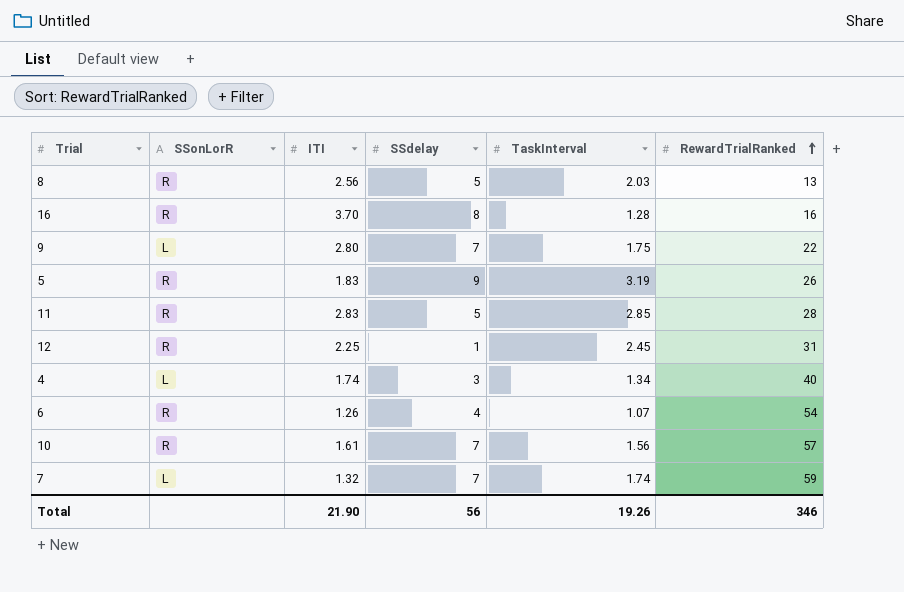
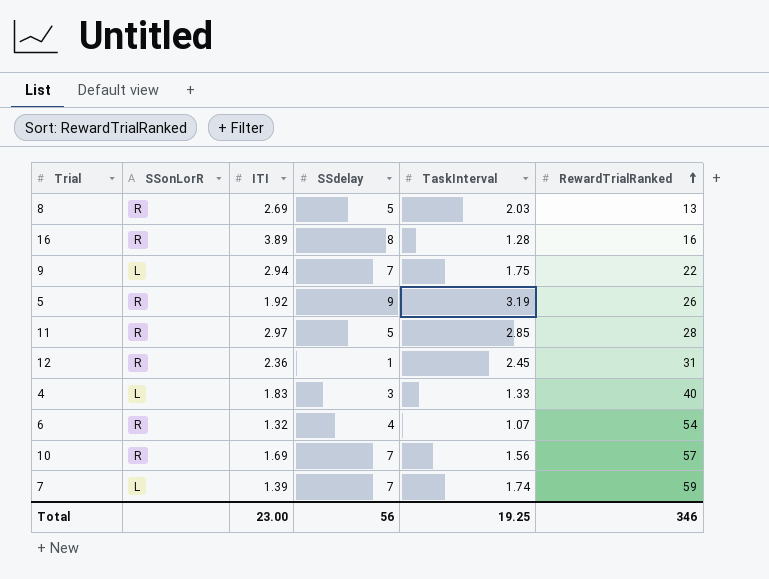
8 | ITI: 2.56 -> 2.69
16 | ITI: 3.70 -> 3.89
9 | ITI: 2.80 -> 2.94
5 | ITI: 1.83 -> 1.92
11 | ITI: 2.83 -> 2.97
12 | ITI: 2.25 -> 2.36
4 | ITI: 1.74 -> 1.83
4 | TaskInterval: 1.34 -> 1.33
6 | ITI: 1.26 -> 1.32
10 | ITI: 1.61 -> 1.69
7 | ITI: 1.32 -> 1.39
Total | ITI: 21.90 -> 23.00
Total | TaskInterval: 19.26 -> 19.25

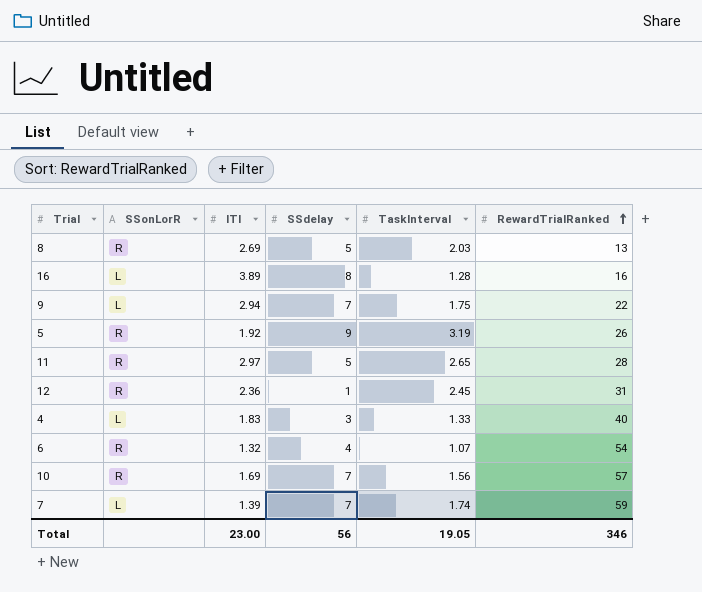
16 | SSonLorR: R -> L
11 | TaskInterval: 2.85 -> 2.65
Total | TaskInterval: 19.25 -> 19.05

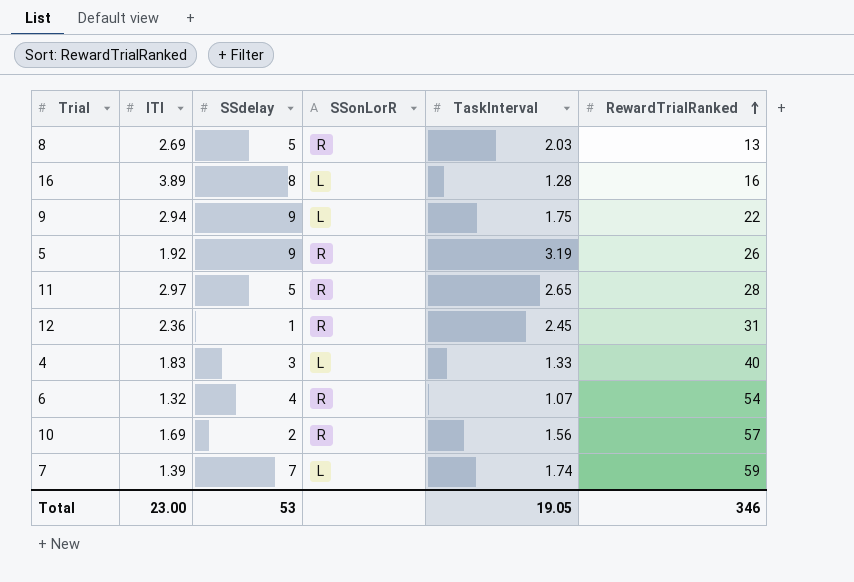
column SSonLorR | position: 2 -> 4
9 | SSdelay: 7 -> 9
10 | SSdelay: 7 -> 2
Total | SSdelay: 56 -> 53

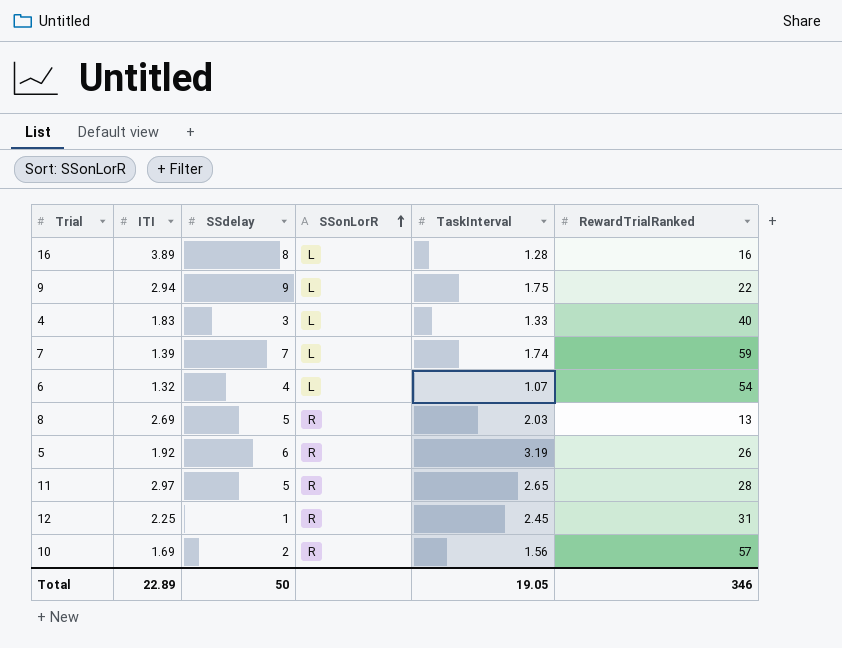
row order: RewardTrialRanked ascending -> SSonLorR ascending
6 | SSonLorR: R -> L
5 | SSdelay: 9 -> 6
12 | ITI: 2.36 -> 2.25
Total | ITI: 23.00 -> 22.89
Total | SSdelay: 53 -> 50

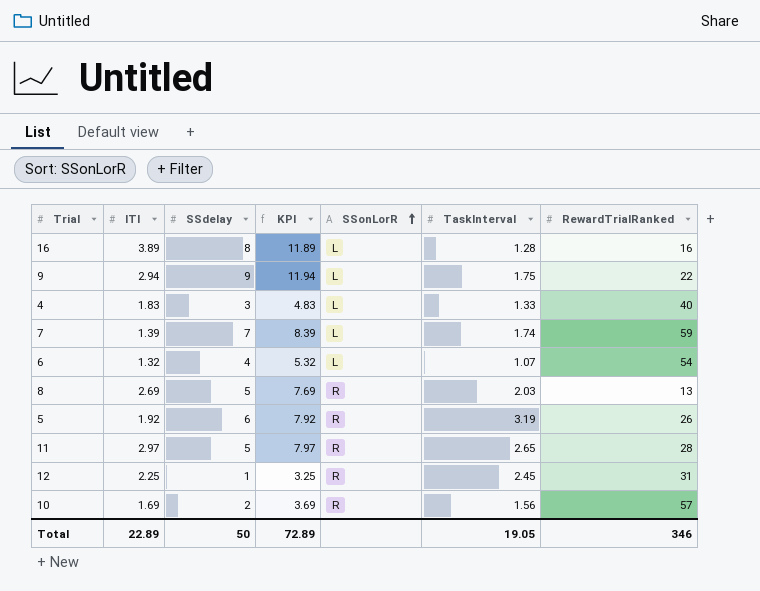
column KPI | formula: none -> [ITI] + [SSdelay]

